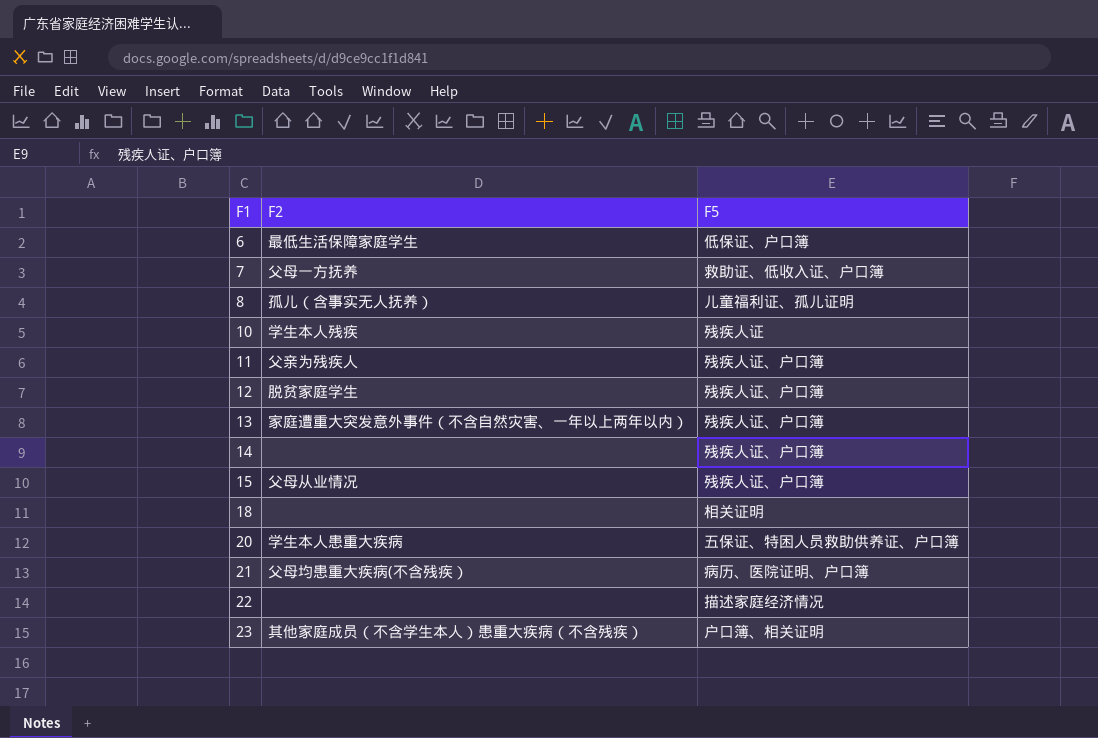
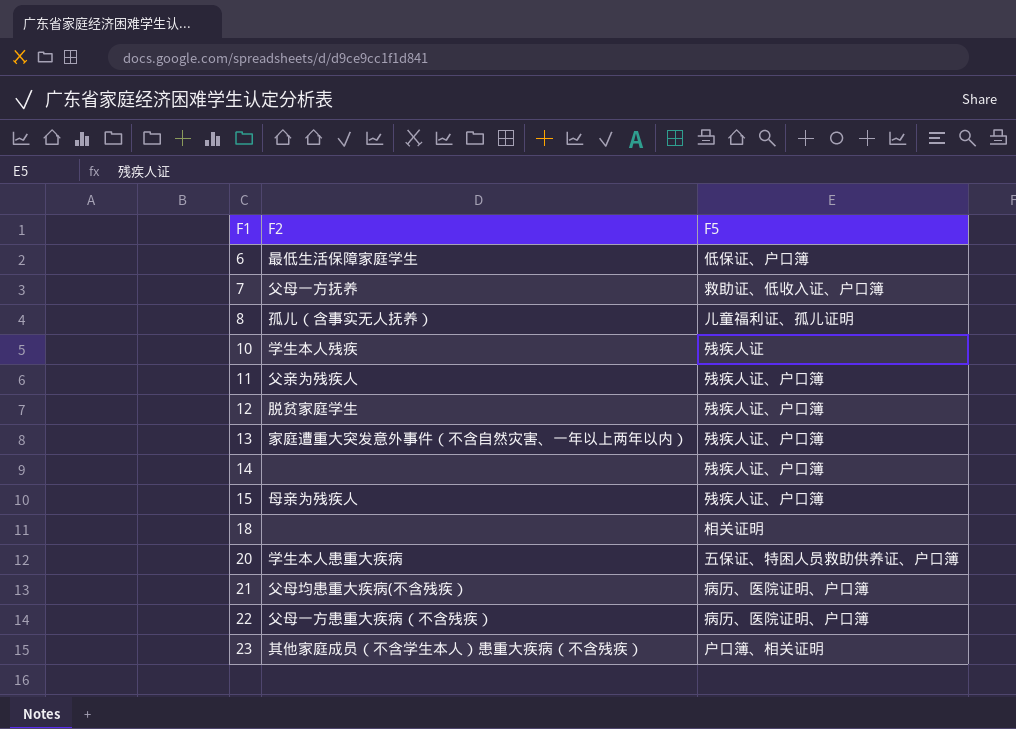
15 | F2: 父母从业情况 -> 母亲为残疾人
22 | F2: none -> 父母一方患重大疾病（不含残疾）
22 | F5: 描述家庭经济情况 -> 病历、医院证明、户口簿

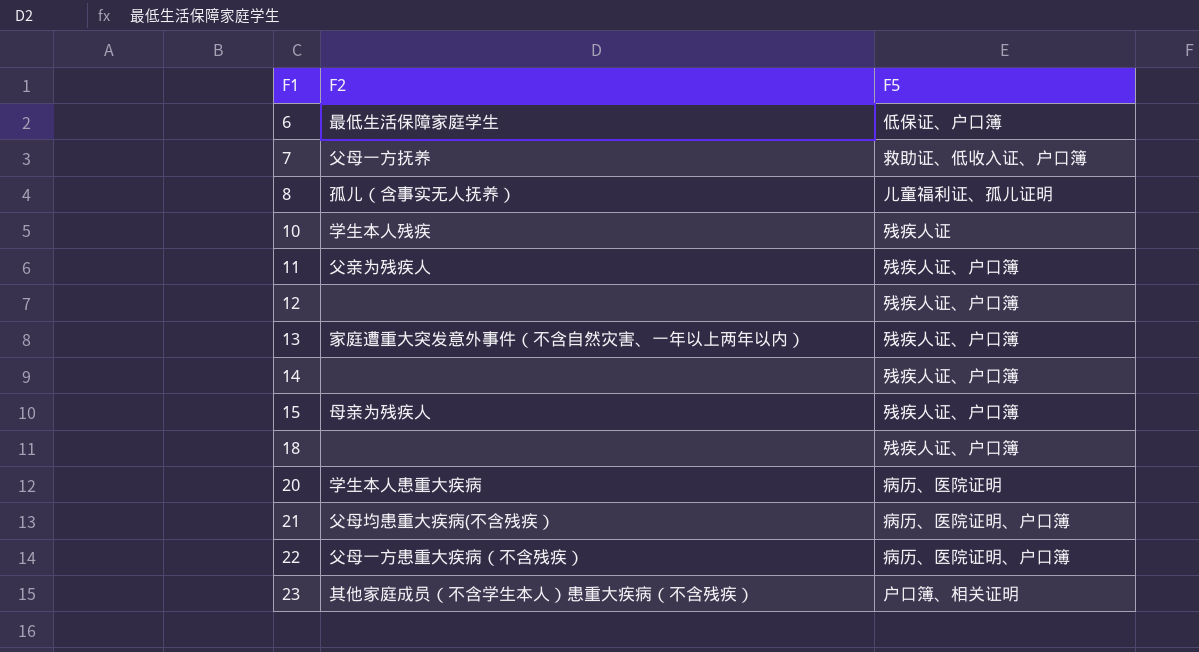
12 | F2: 脱贫家庭学生 -> none
18 | F5: 相关证明 -> 残疾人证、户口簿
20 | F5: 五保证、特困人员救助供养证、户口簿 -> 病历、医院证明

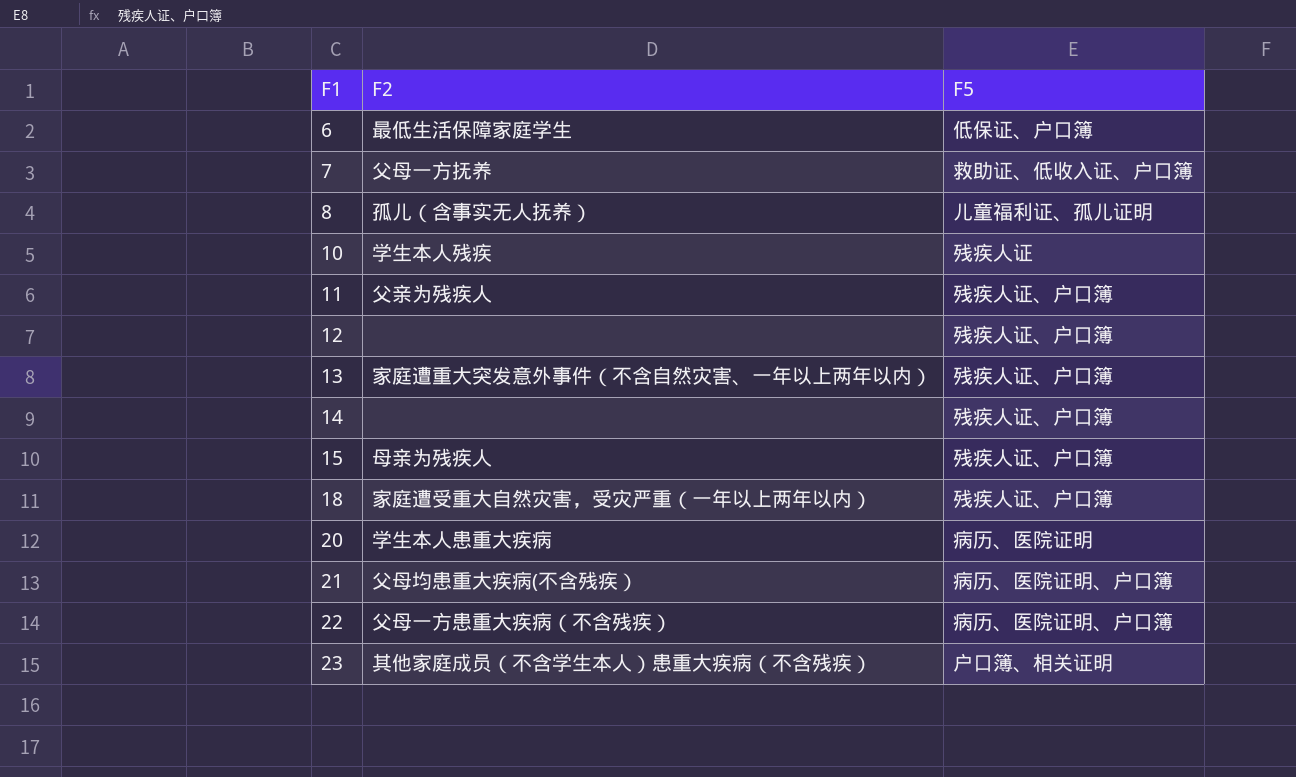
18 | F2: none -> 家庭遭受重大自然灾害，受灾严重（一年以上两年以内）

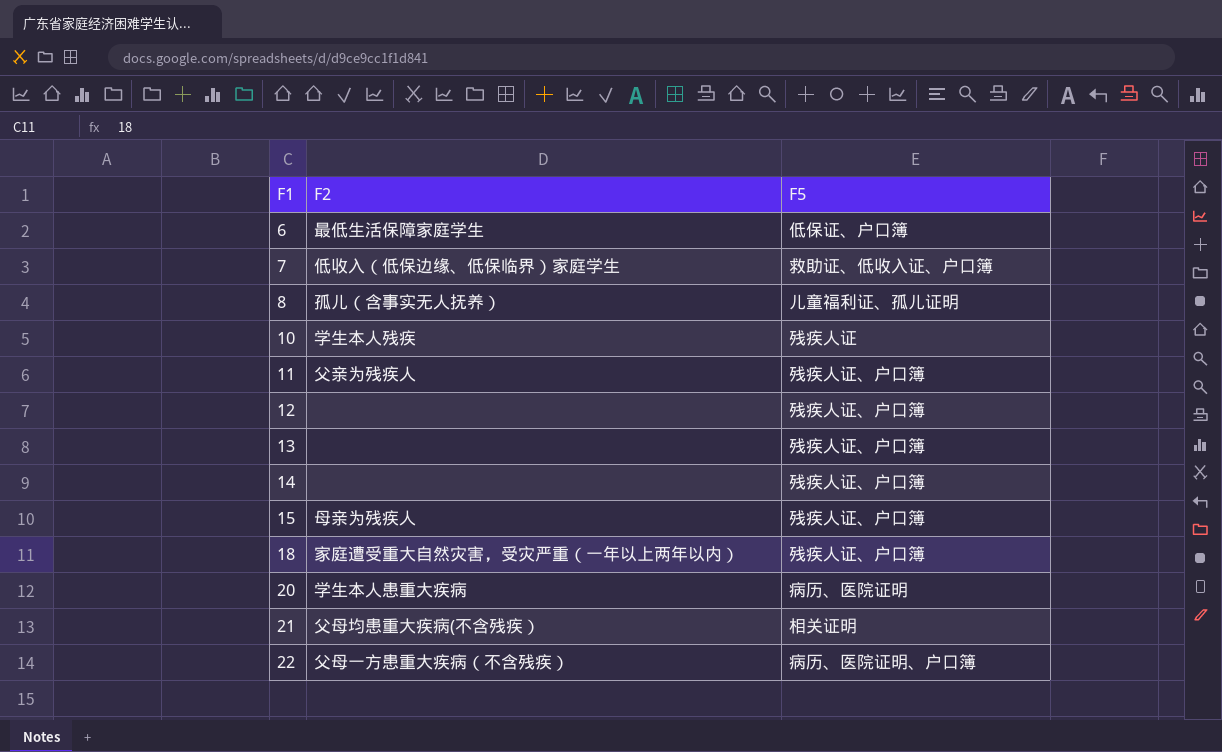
row 23: 其他家庭成员（不含学生本人）患重大疾病（不含残疾） | 户口簿、相关证明 -> none
7 | F2: 父母一方抚养 -> 低收入（低保边缘、低保临界）家庭学生
13 | F2: 家庭遭重大突发意外事件（不含自然灾害、一年以上两年以内） -> none
21 | F5: 病历、医院证明、户口簿 -> 相关证明

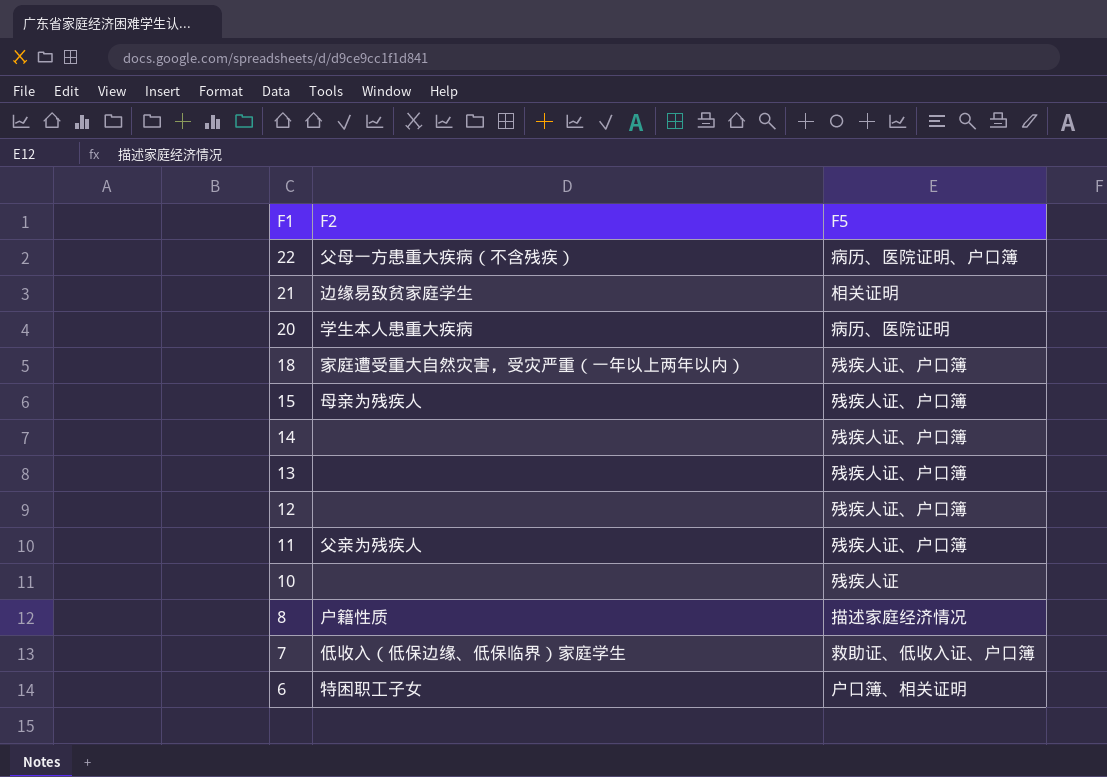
row order: F1 ascending -> F1 descending
21 | F2: 父母均患重大疾病(不含残疾） -> 边缘易致贫家庭学生
10 | F2: 学生本人残疾 -> none
8 | F2: 孤儿（含事实无人抚养） -> 户籍性质
8 | F5: 儿童福利证、孤儿证明 -> 描述家庭经济情况
6 | F2: 最低生活保障家庭学生 -> 特困职工子女
6 | F5: 低保证、户口簿 -> 户口簿、相关证明

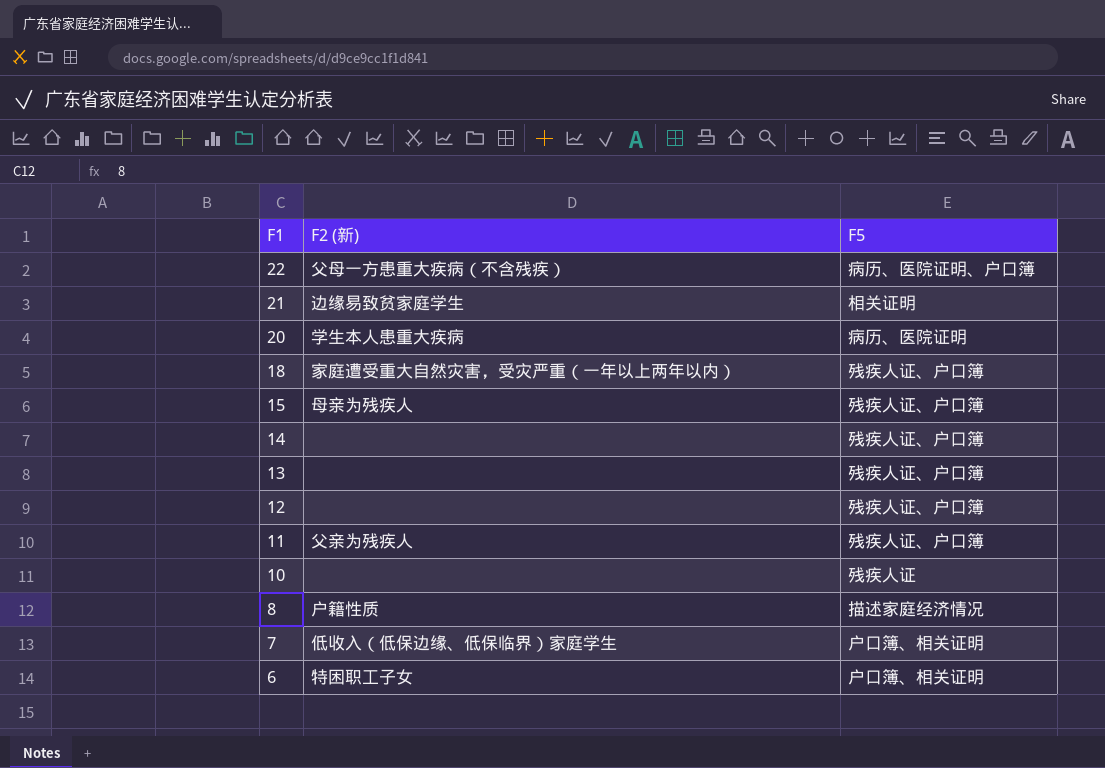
column name: F2 -> F2 (新)
7 | F5: 救助证、低收入证、户口簿 -> 户口簿、相关证明

